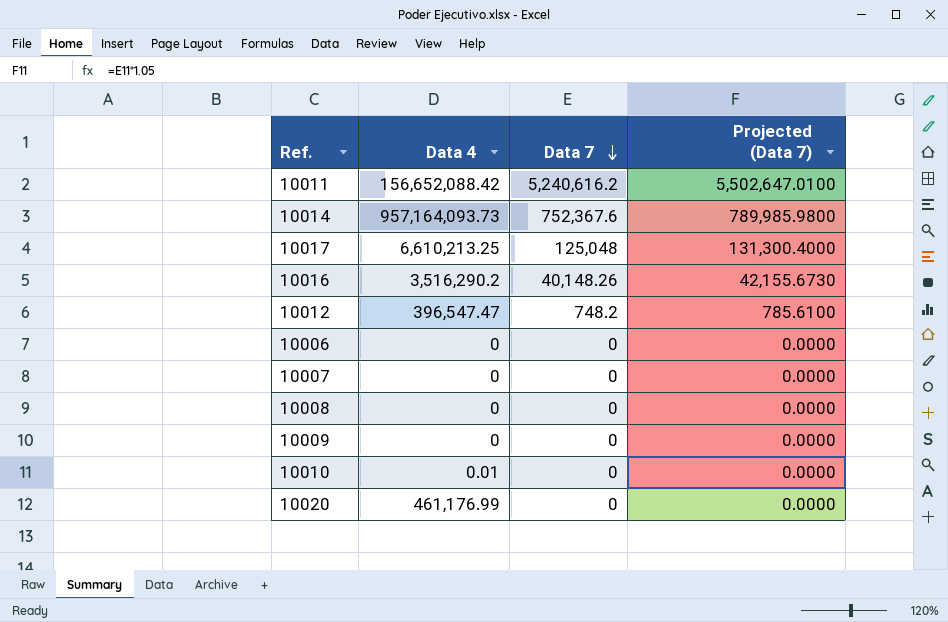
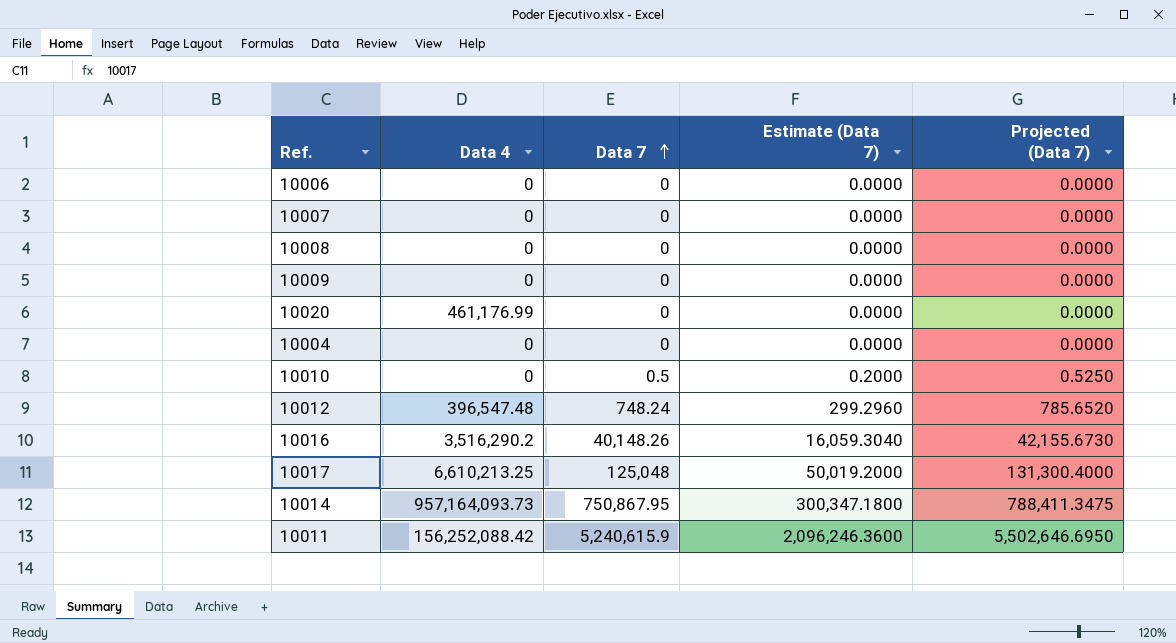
row order: Data 7 descending -> Data 7 ascending
column Estimate (Data 7) | formula: none -> [Data 7] * 0.4
row 10004: none -> 0 | 0 | 0.0000 | 0.0000
10010 | Data 4: 0.01 -> 0
10010 | Data 7: 0 -> 0.5
10010 | Projected (Data 7): 0.0000 -> 0.5250
10012 | Data 4: 396,547.47 -> 396,547.48
10012 | Data 7: 748.2 -> 748.24
10012 | Projected (Data 7): 785.6100 -> 785.6520
10014 | Data 7: 752,367.6 -> 750,867.95
10014 | Projected (Data 7): 789,985.9800 -> 788,411.3475
10011 | Data 4: 156,652,088.42 -> 156,252,088.42
10011 | Data 7: 5,240,616.2 -> 5,240,615.9
10011 | Projected (Data 7): 5,502,647.0100 -> 5,502,646.6950

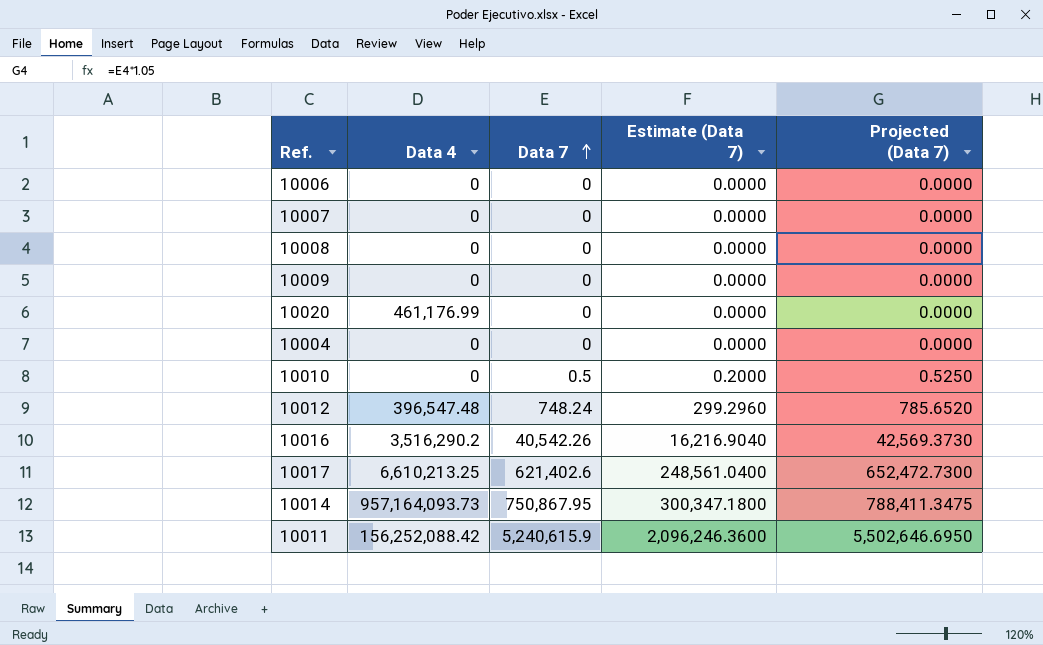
10016 | Data 7: 40,148.26 -> 40,542.26
10016 | Estimate (Data 7): 16,059.3040 -> 16,216.9040
10016 | Projected (Data 7): 42,155.6730 -> 42,569.3730
10017 | Data 7: 125,048 -> 621,402.6
10017 | Estimate (Data 7): 50,019.2000 -> 248,561.0400
10017 | Projected (Data 7): 131,300.4000 -> 652,472.7300

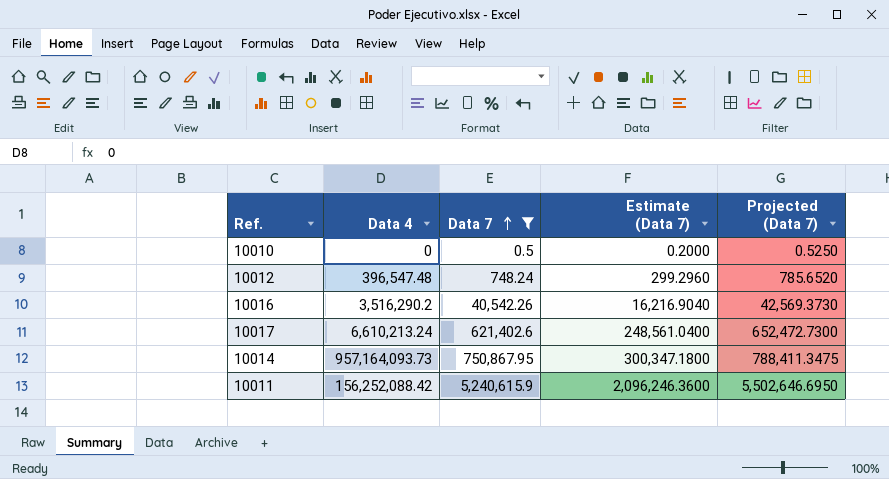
filter: none -> Data 7 != 0
10017 | Data 4: 6,610,213.25 -> 6,610,213.24

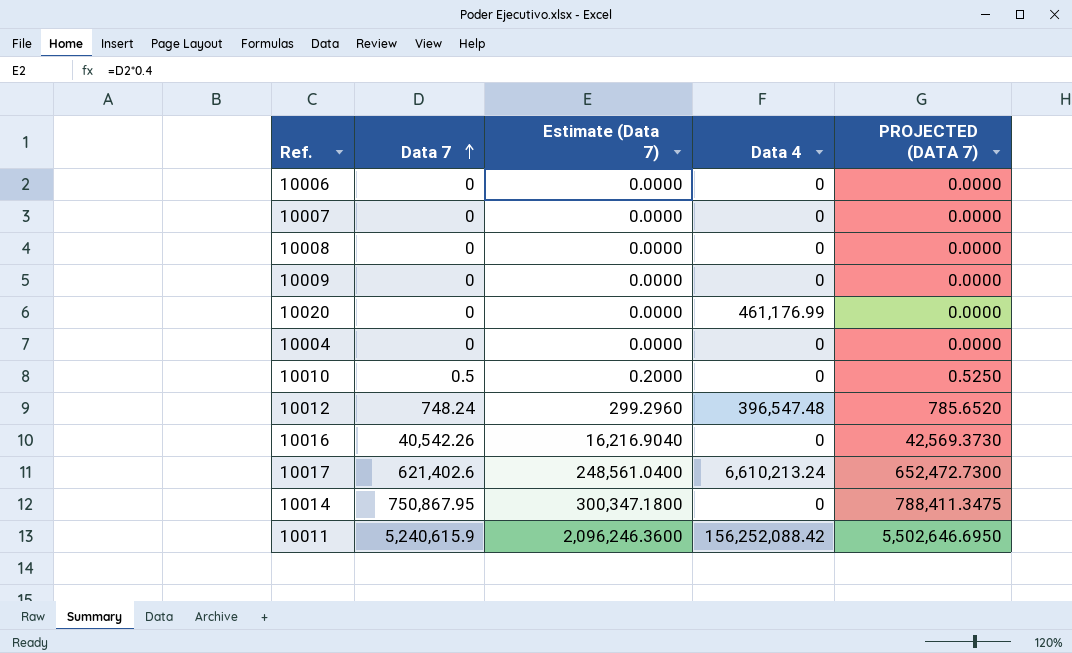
filter: Data 7 != 0 -> none
column Data 4 | position: 2 -> 4
column name: Projected (Data 7) -> PROJECTED (DATA 7)
10016 | Data 4: 3,516,290.2 -> 0
10014 | Data 4: 957,164,093.73 -> 0

